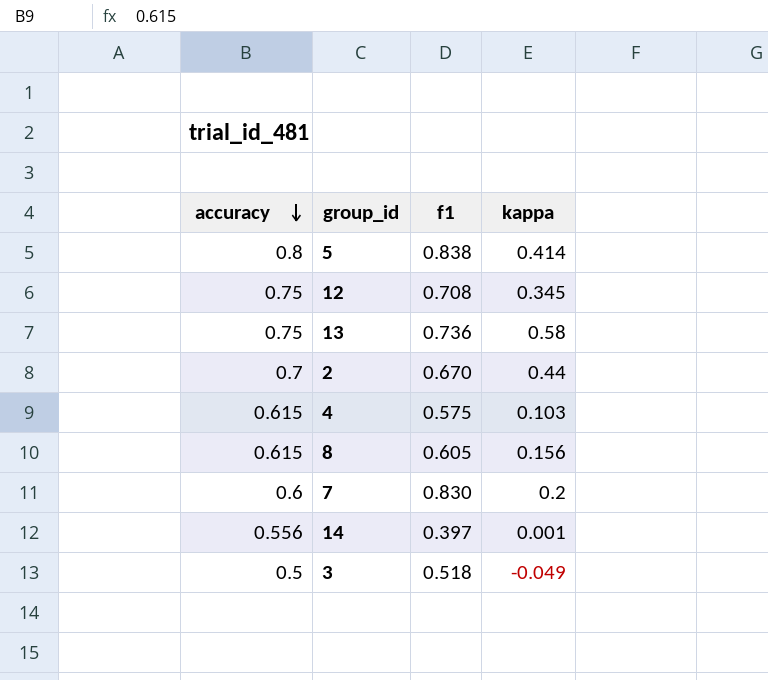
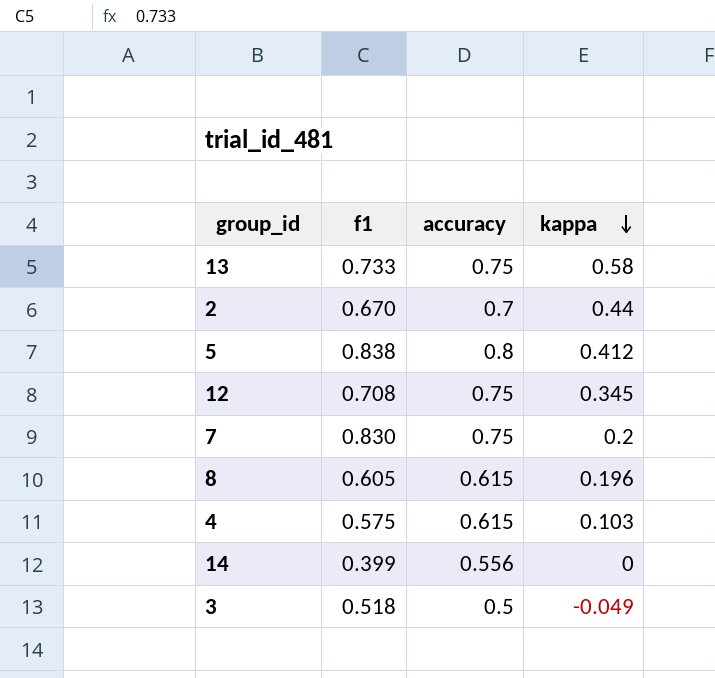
row order: accuracy descending -> kappa descending
column accuracy | position: 1 -> 3
13 | f1: 0.736 -> 0.733
5 | kappa: 0.414 -> 0.412
7 | accuracy: 0.6 -> 0.75
8 | kappa: 0.156 -> 0.196
14 | f1: 0.397 -> 0.399
14 | kappa: 0.001 -> 0

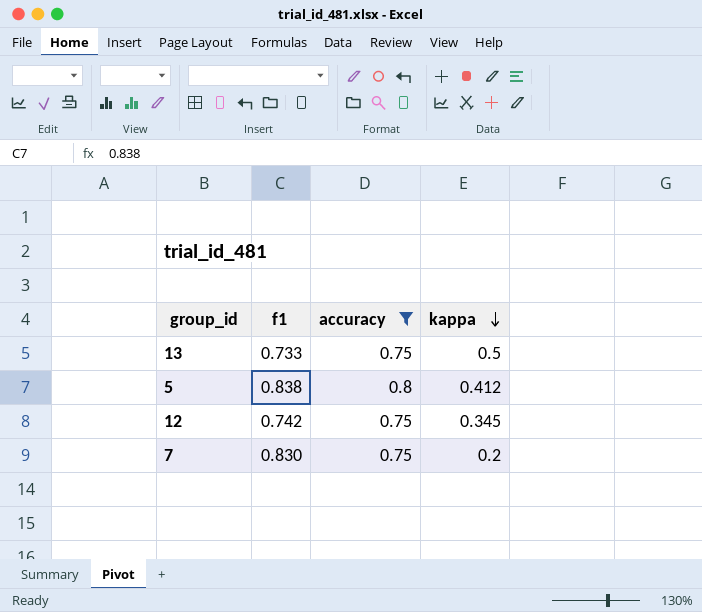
filter: none -> accuracy >= 0.75
13 | kappa: 0.58 -> 0.5
12 | f1: 0.708 -> 0.742

